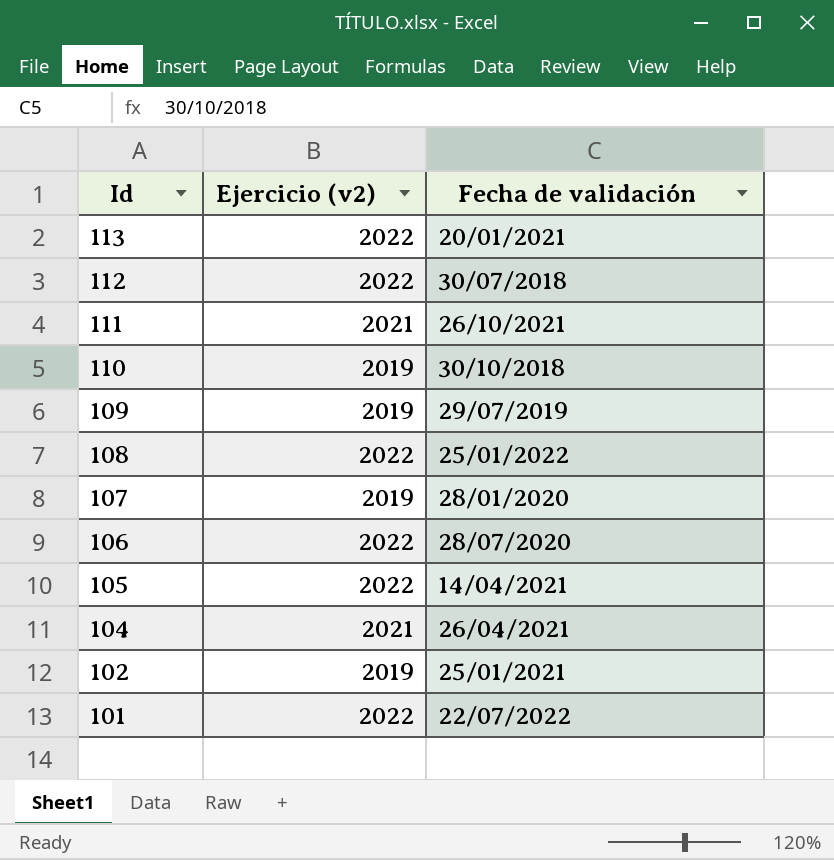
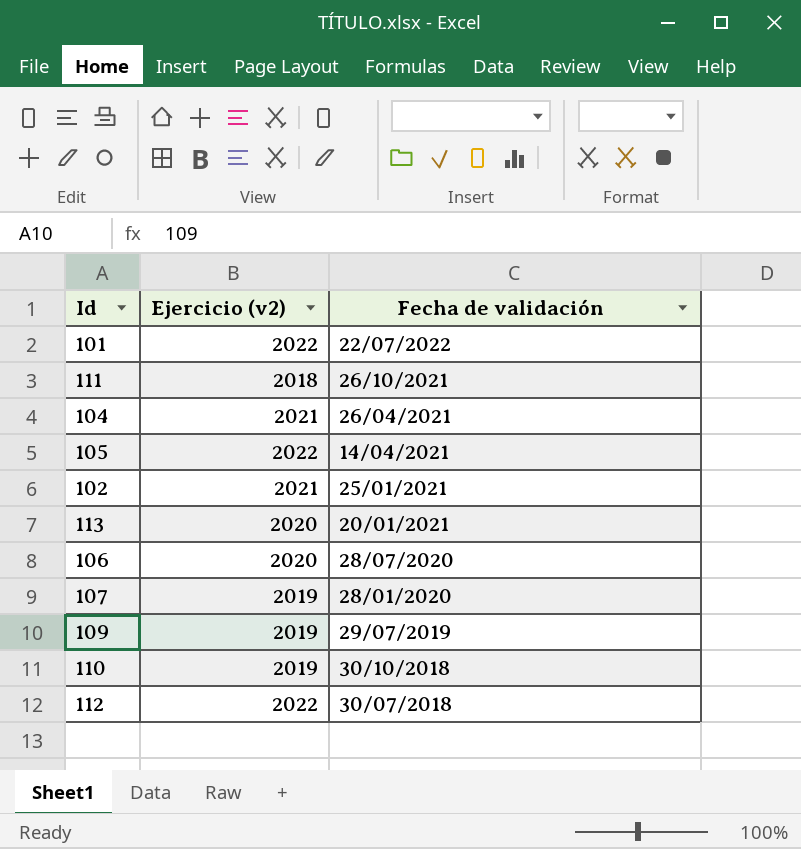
row order: Id descending -> Fecha de validación descending
row 108: 2022 | 25/01/2022 -> none
111 | Ejercicio (v2): 2021 -> 2018
102 | Ejercicio (v2): 2019 -> 2021
113 | Ejercicio (v2): 2022 -> 2020
106 | Ejercicio (v2): 2022 -> 2020

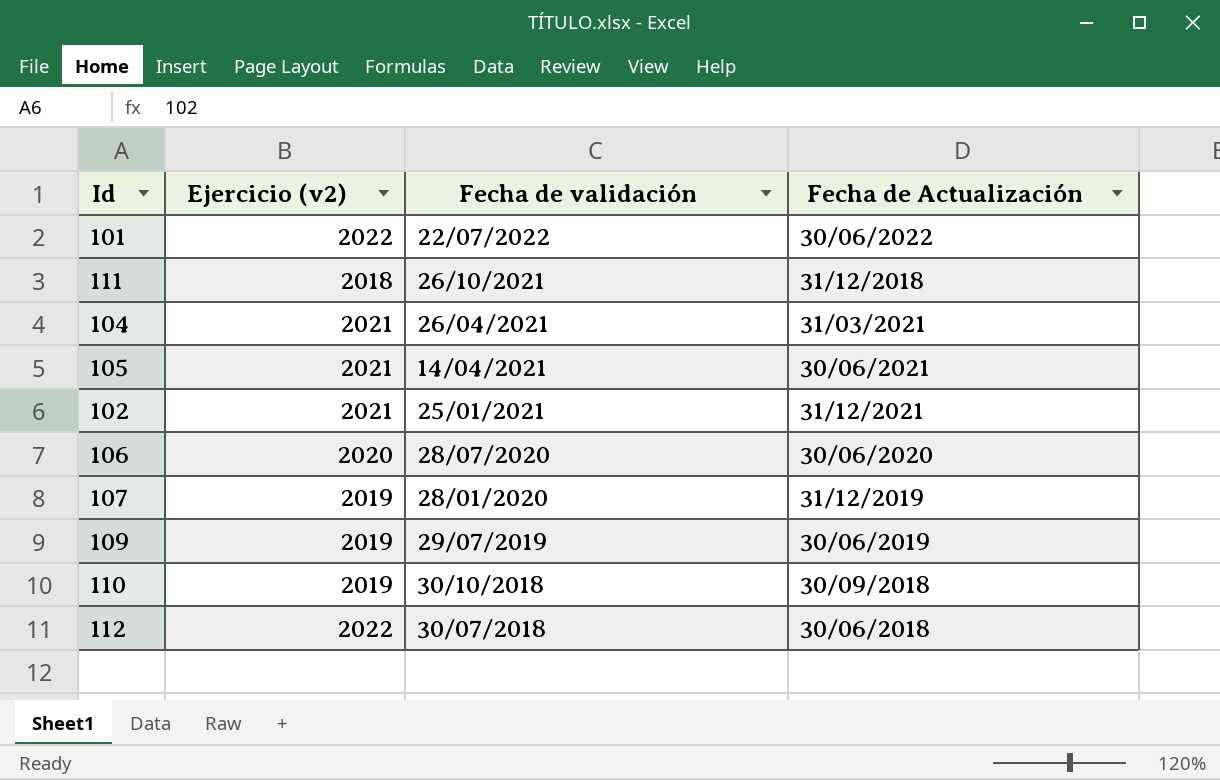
column Fecha de Actualización | position: none -> 4
row 113: 2020 | 20/01/2021 -> none
105 | Ejercicio (v2): 2022 -> 2021

